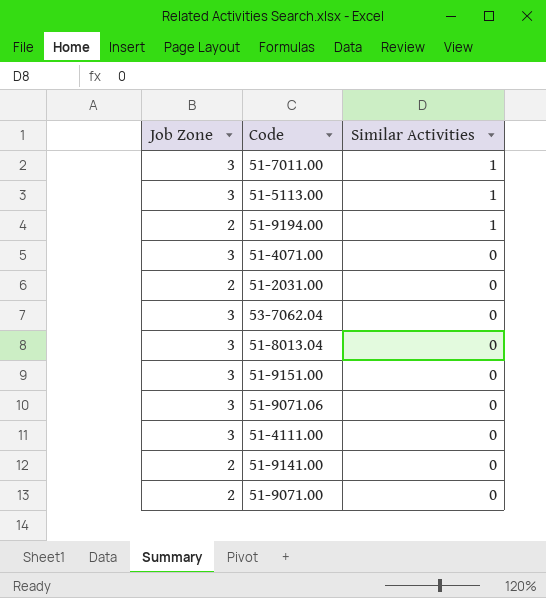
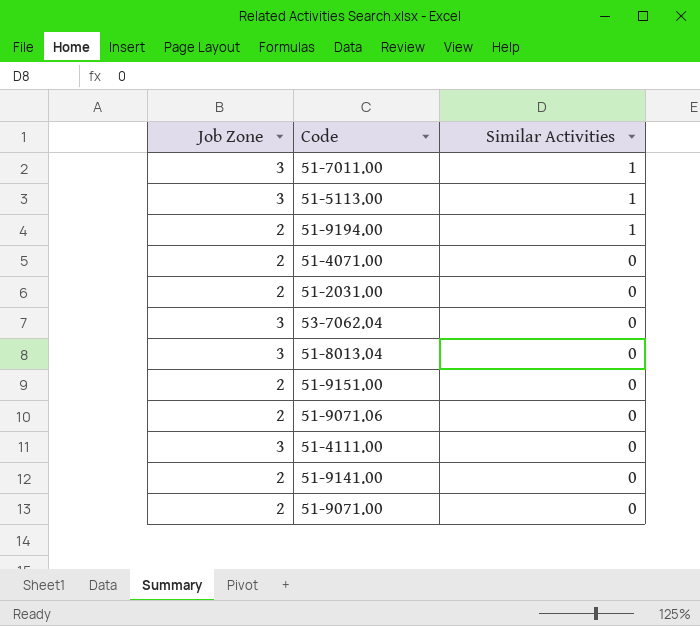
51-4071.00 | Job Zone: 3 -> 2
51-9151.00 | Job Zone: 3 -> 2
51-9071.06 | Job Zone: 3 -> 2

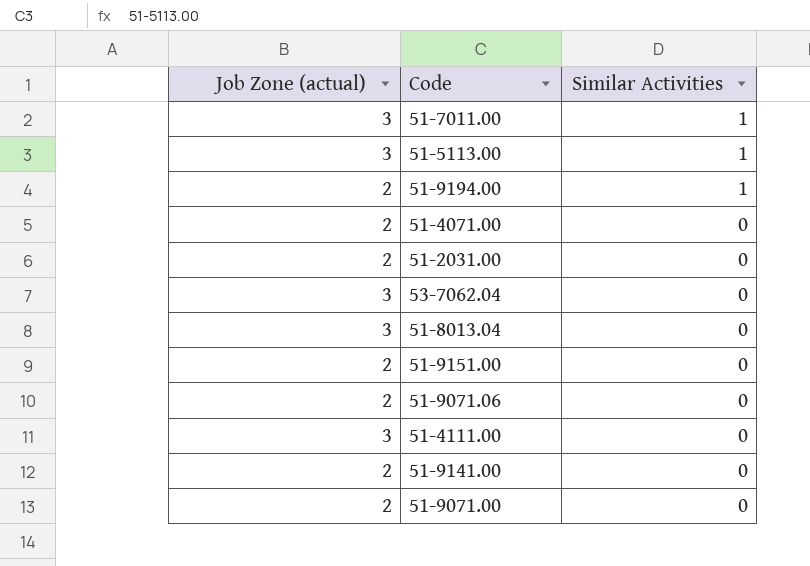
column name: Job Zone -> Job Zone (actual)

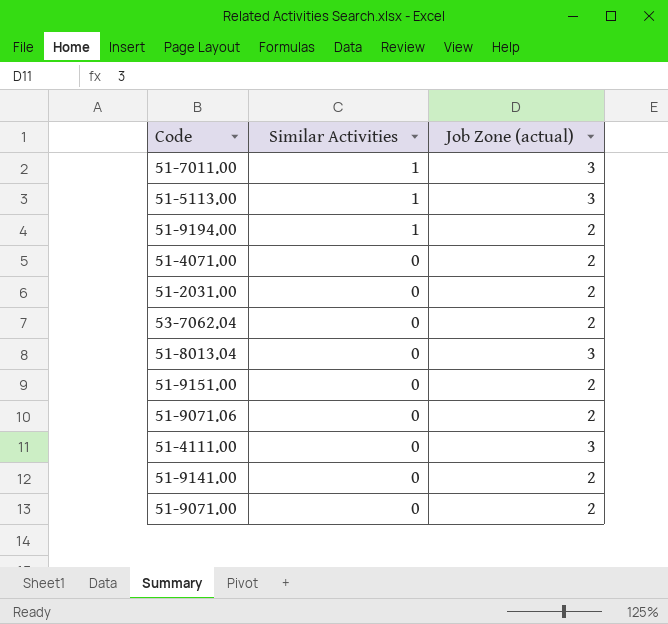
column Job Zone (actual) | position: 1 -> 3
53-7062.04 | Job Zone (actual): 3 -> 2

